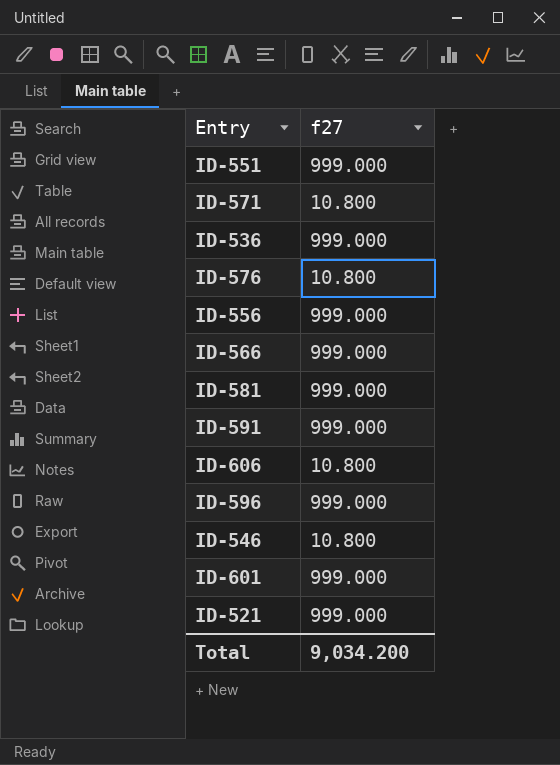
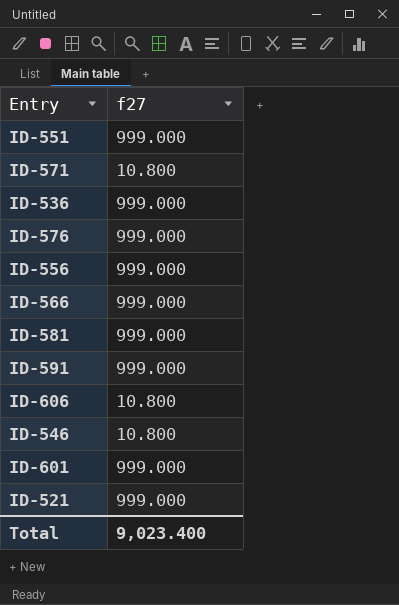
row ID-596: 999.000 -> none
ID-576 | f27: 10.800 -> 999.000
Total | f27: 9,034.200 -> 9,023.400

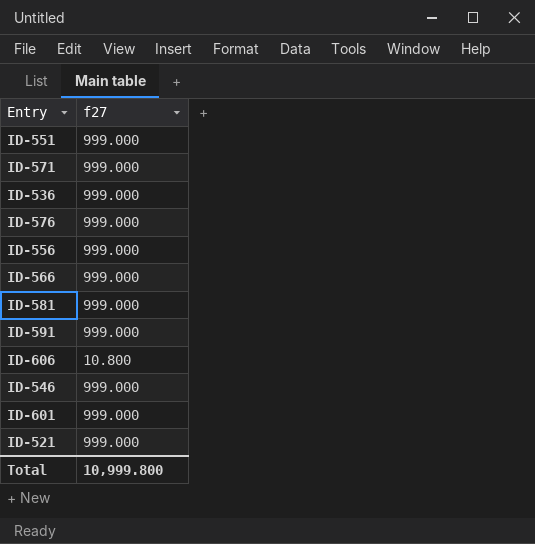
ID-571 | f27: 10.800 -> 999.000
ID-546 | f27: 10.800 -> 999.000
Total | f27: 9,023.400 -> 10,999.800

